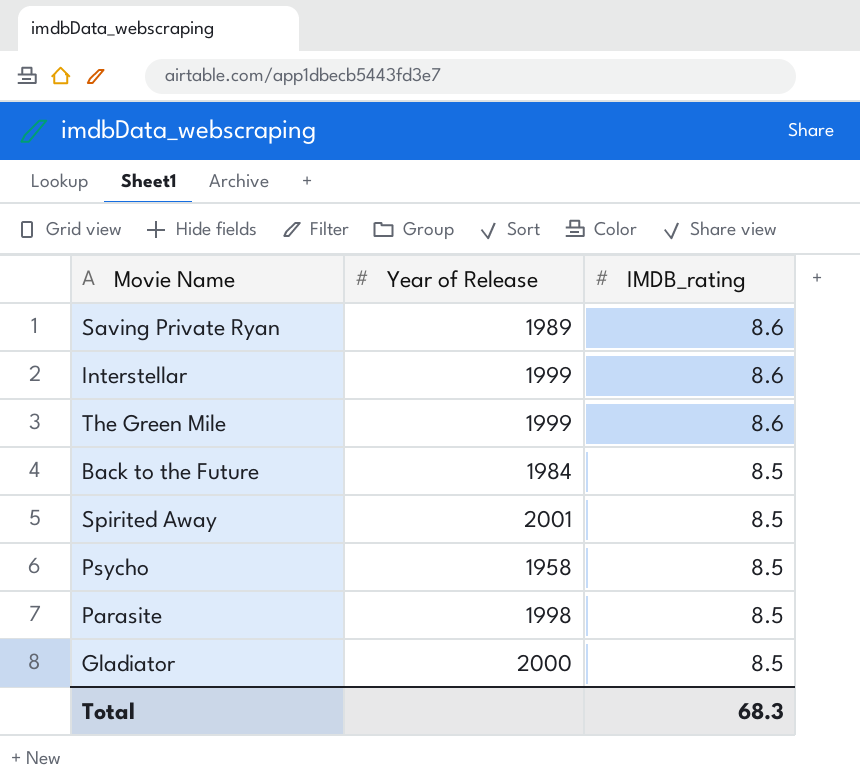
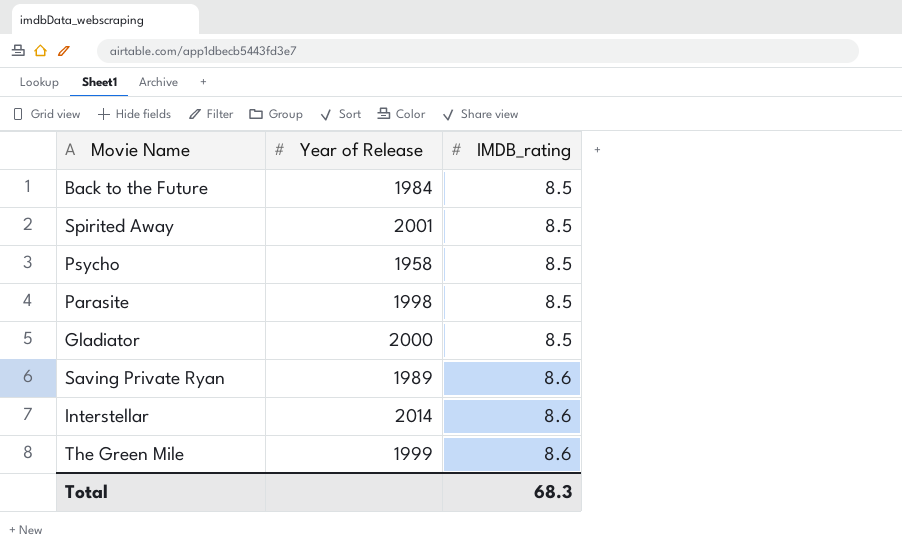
row order: IMDB_rating descending -> IMDB_rating ascending
Interstellar | Year of Release: 1999 -> 2014

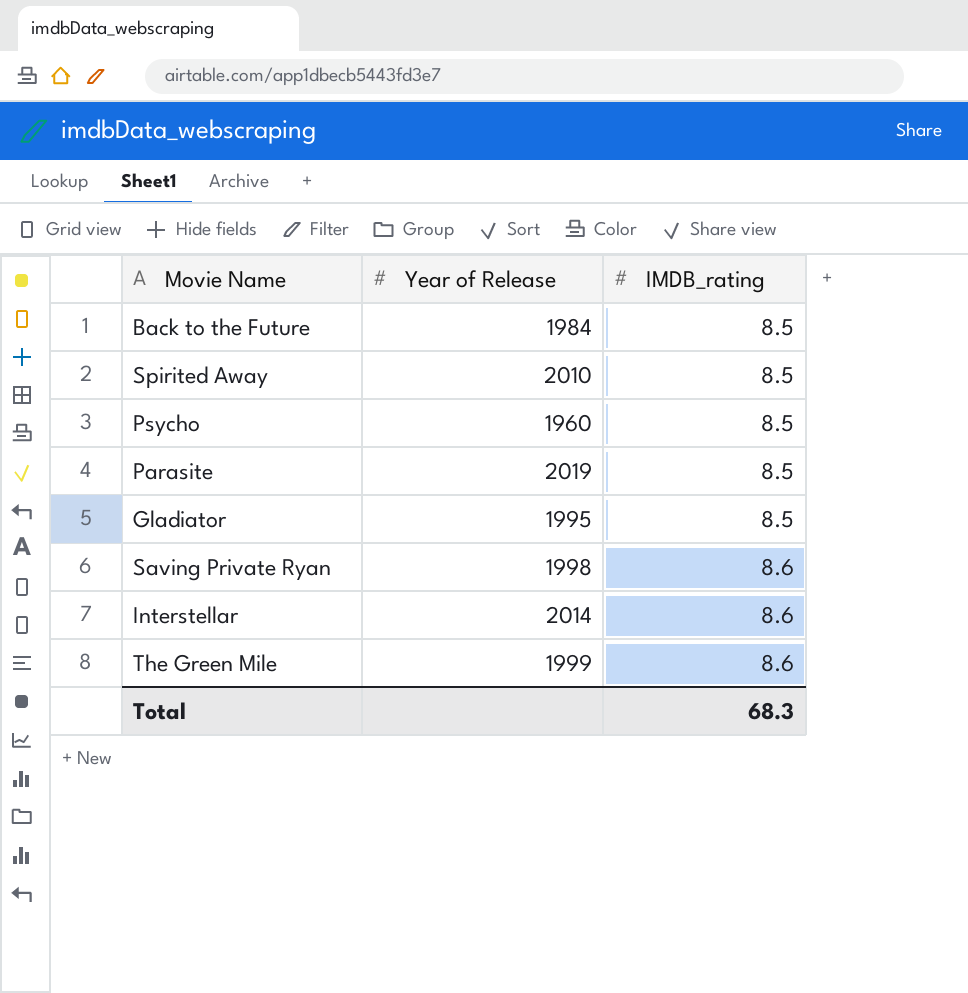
Spirited Away | Year of Release: 2001 -> 2010
Psycho | Year of Release: 1958 -> 1960
Parasite | Year of Release: 1998 -> 2019
Gladiator | Year of Release: 2000 -> 1995
Saving Private Ryan | Year of Release: 1989 -> 1998

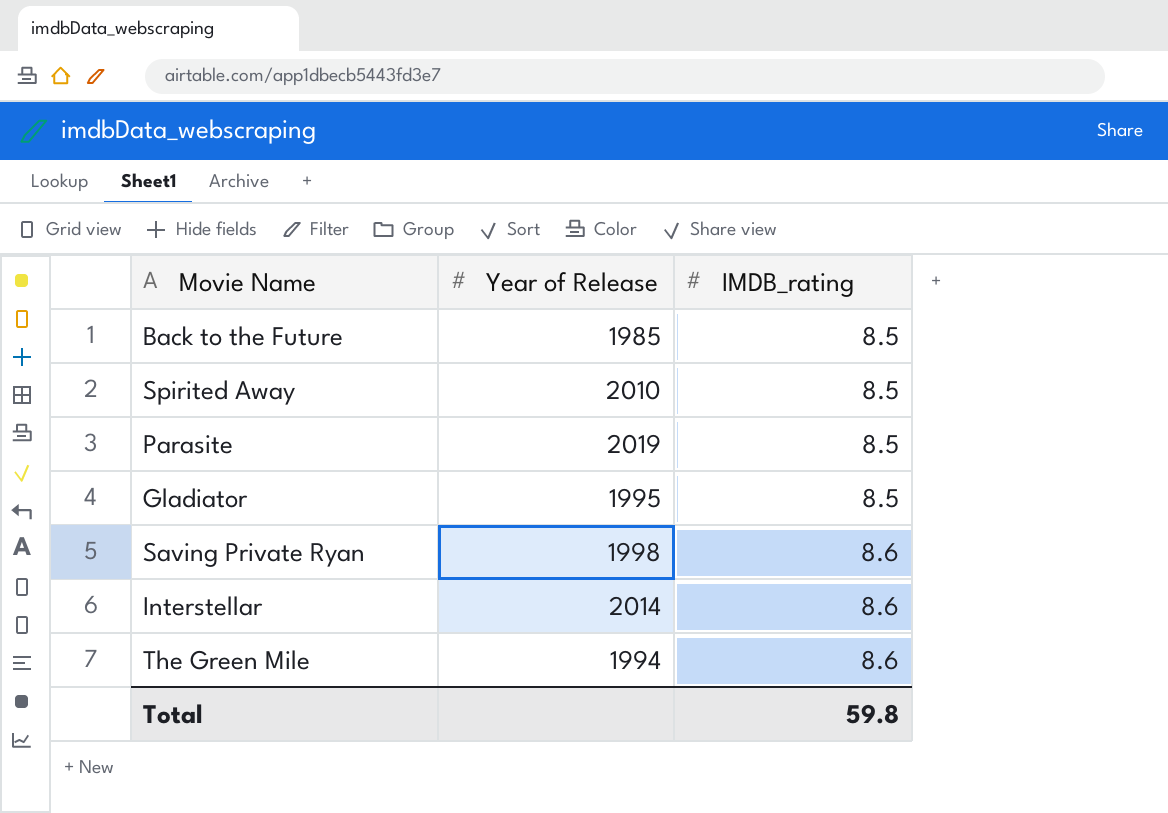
row Psycho: 1960 | 8.5 -> none
Back to the Future | Year of Release: 1984 -> 1985
The Green Mile | Year of Release: 1999 -> 1994
Total | IMDB_rating: 68.3 -> 59.8

